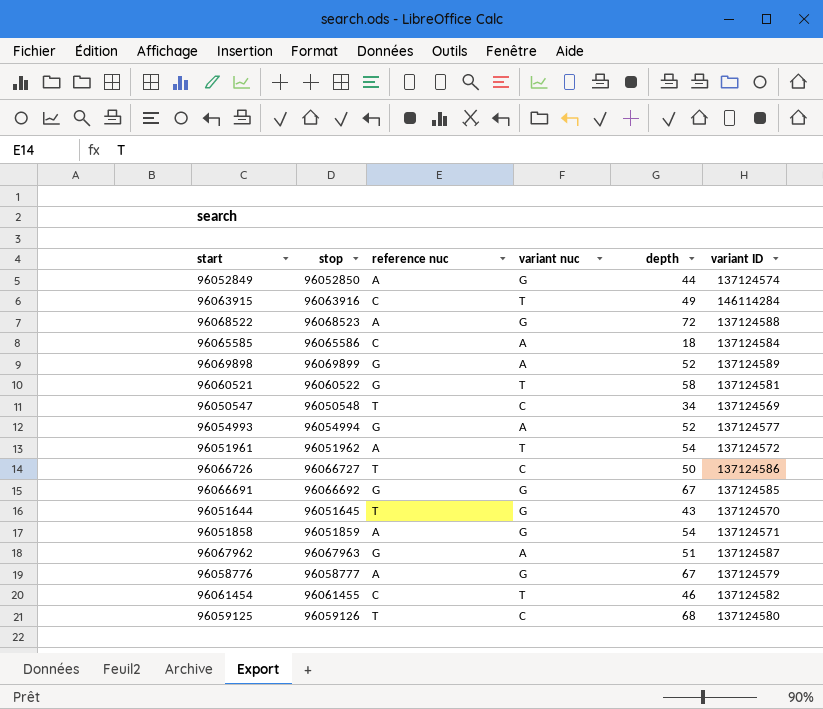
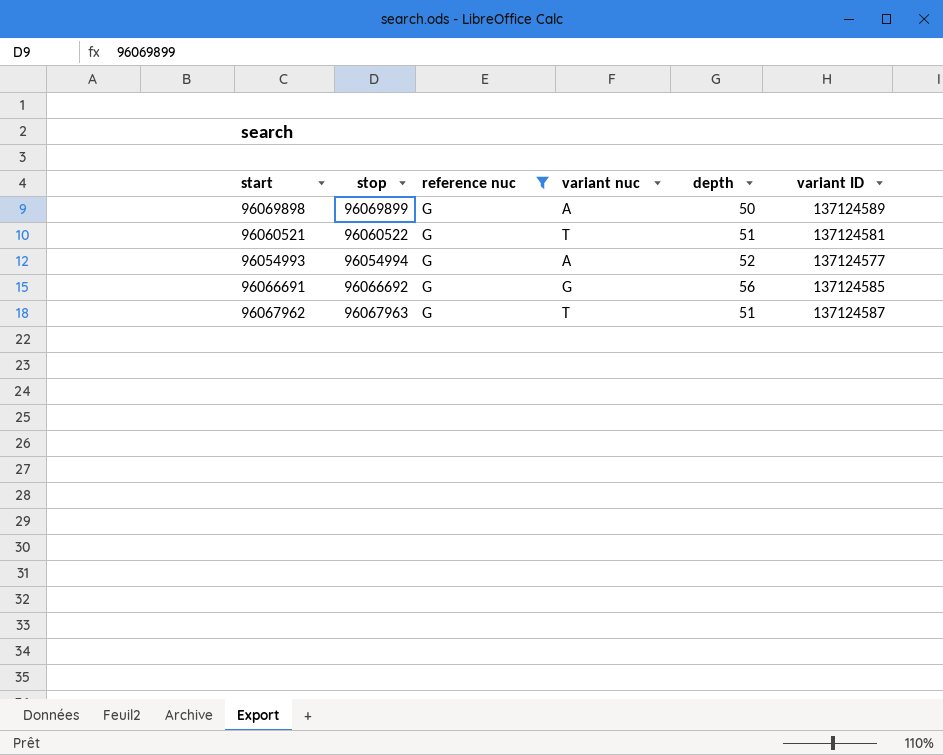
filter: none -> reference nuc = G
96069898 | depth: 52 -> 50
96060521 | depth: 58 -> 51
96066691 | depth: 67 -> 56
96067962 | variant nuc: A -> T

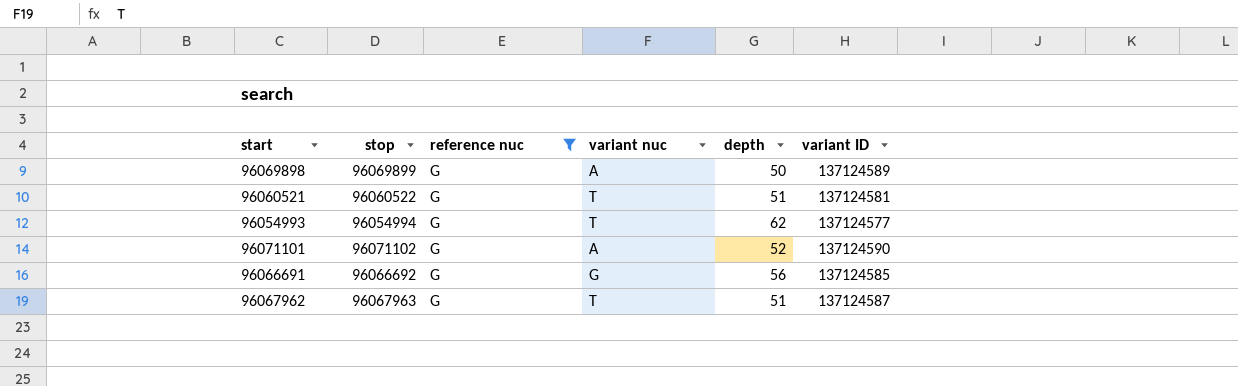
96054993 | variant nuc: A -> T
96054993 | depth: 52 -> 62
row 96071101: none -> 96071102 | G | A | 52 | 137124590

